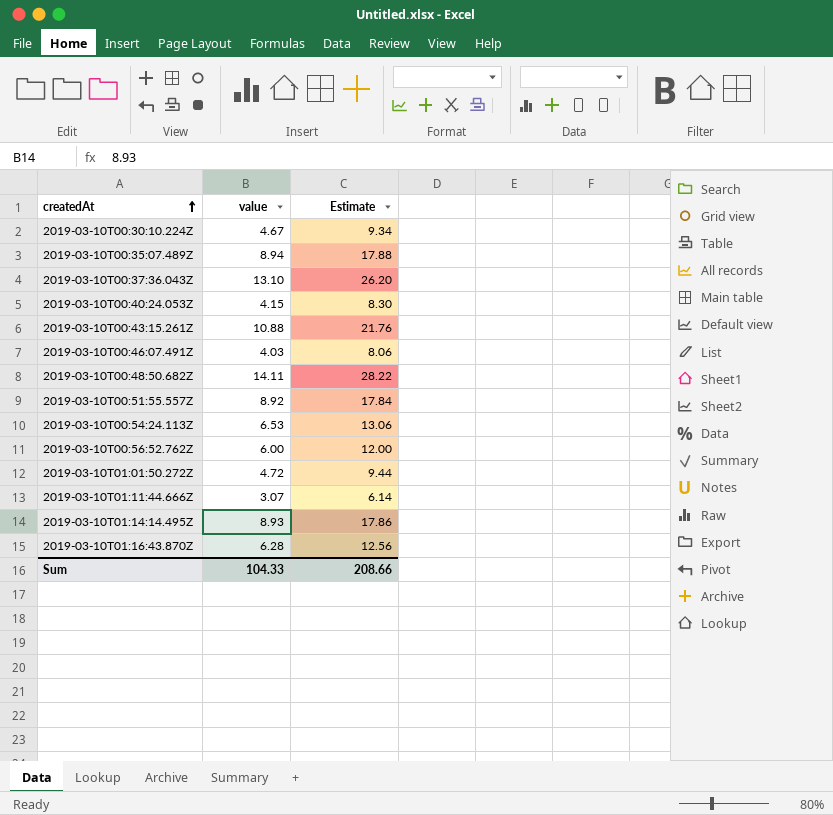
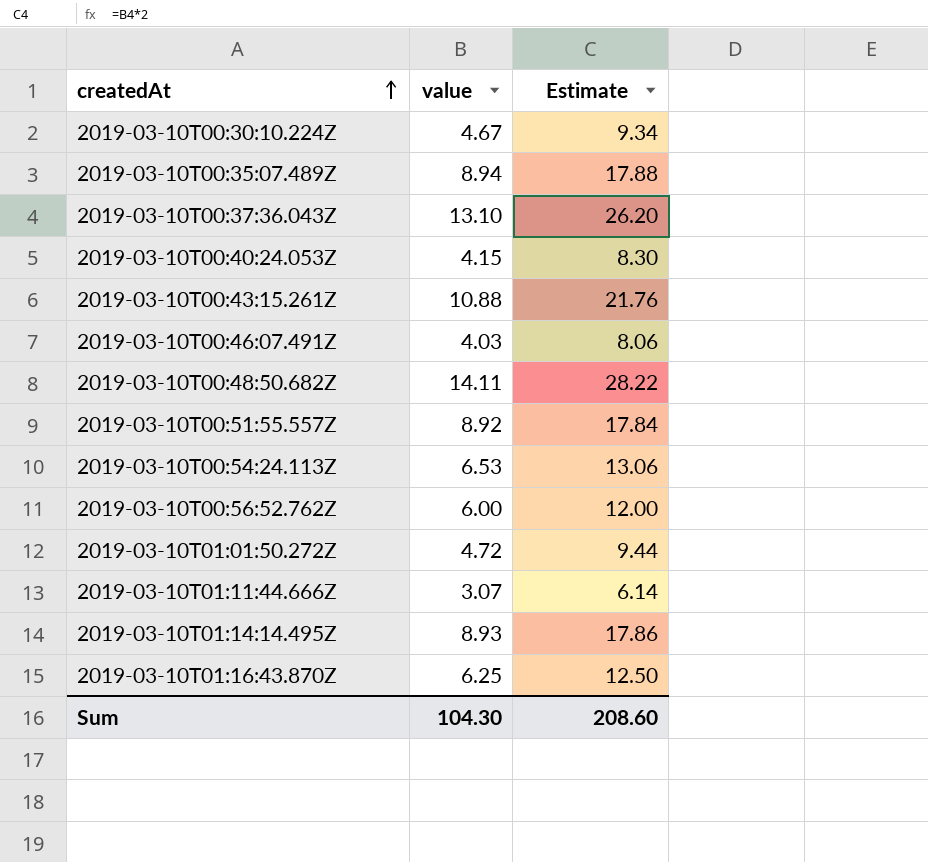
2019-03-10T01:16:43.870Z | value: 6.28 -> 6.25
2019-03-10T01:16:43.870Z | Estimate: 12.56 -> 12.50
Sum | value: 104.33 -> 104.30
Sum | Estimate: 208.66 -> 208.60

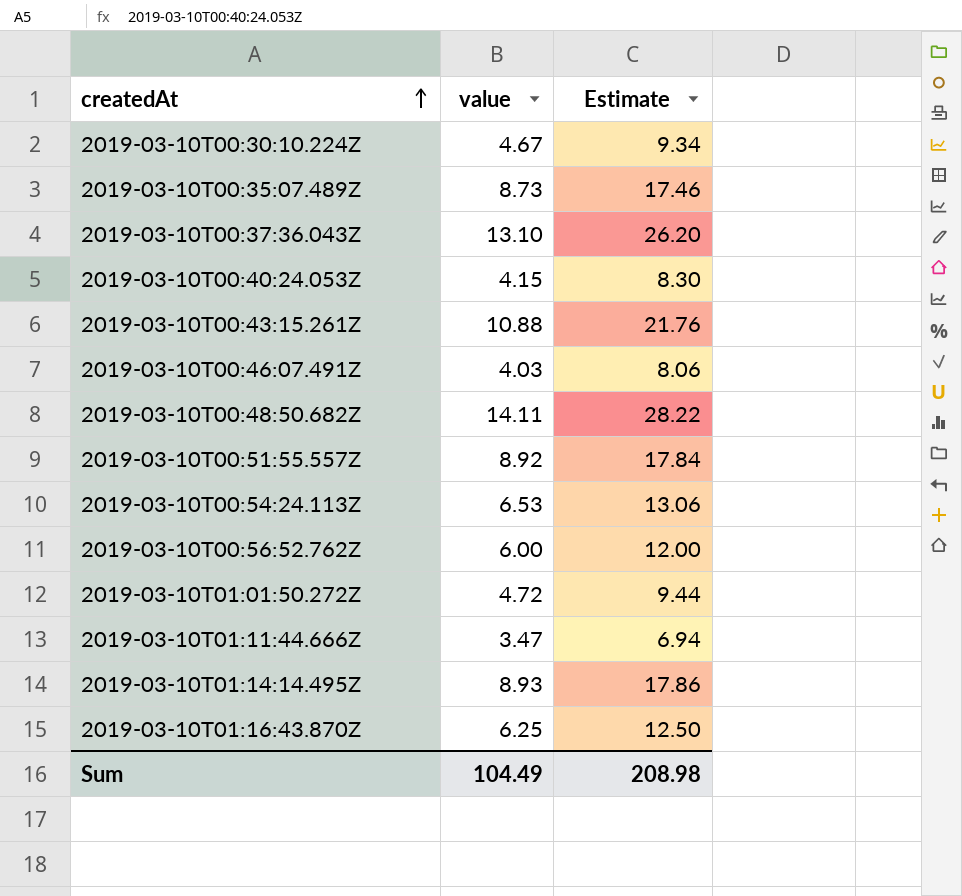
2019-03-10T00:35:07.489Z | value: 8.94 -> 8.73
2019-03-10T00:35:07.489Z | Estimate: 17.88 -> 17.46
2019-03-10T01:11:44.666Z | value: 3.07 -> 3.47
2019-03-10T01:11:44.666Z | Estimate: 6.14 -> 6.94
Sum | value: 104.30 -> 104.49
Sum | Estimate: 208.60 -> 208.98

